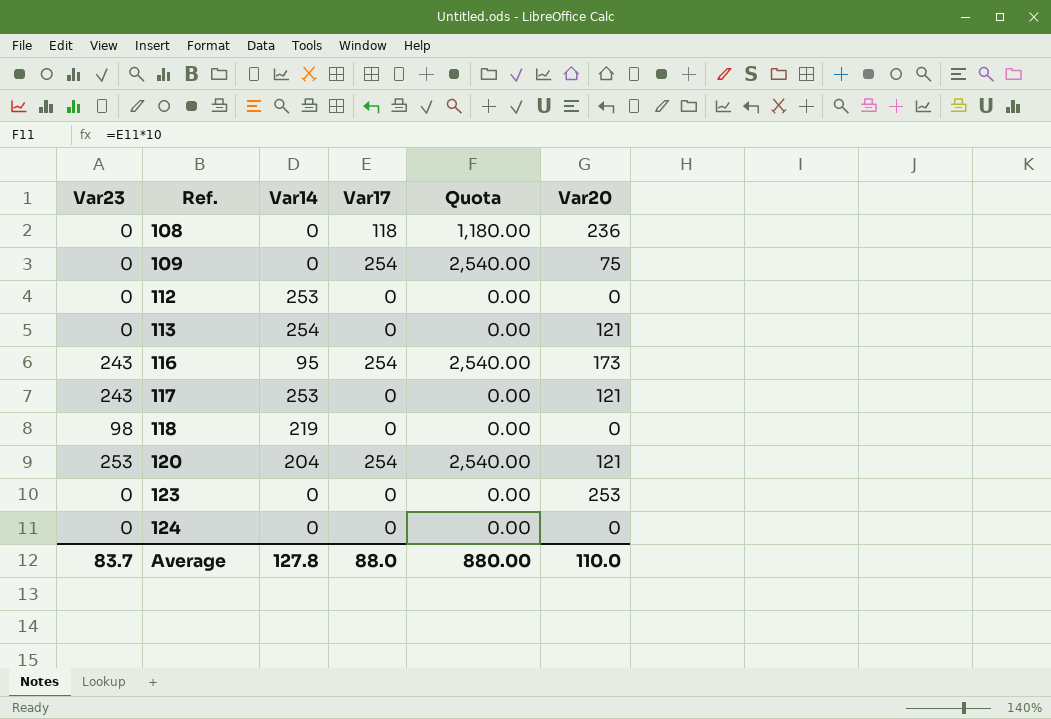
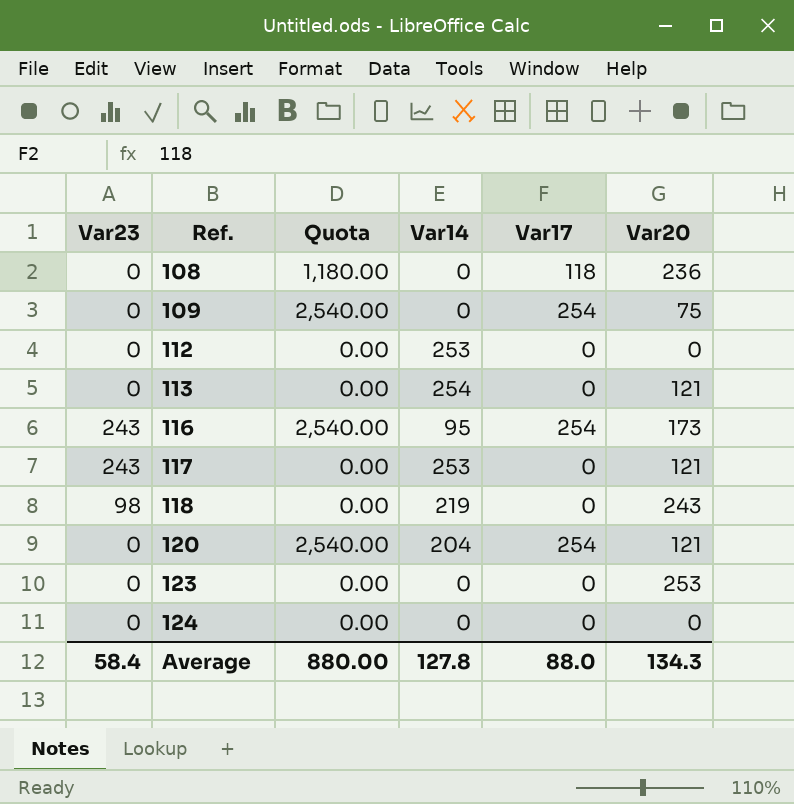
column Quota | position: 5 -> 3
118 | Var20: 0 -> 243
120 | Var23: 253 -> 0
Average | Var23: 83.7 -> 58.4
Average | Var20: 110.0 -> 134.3

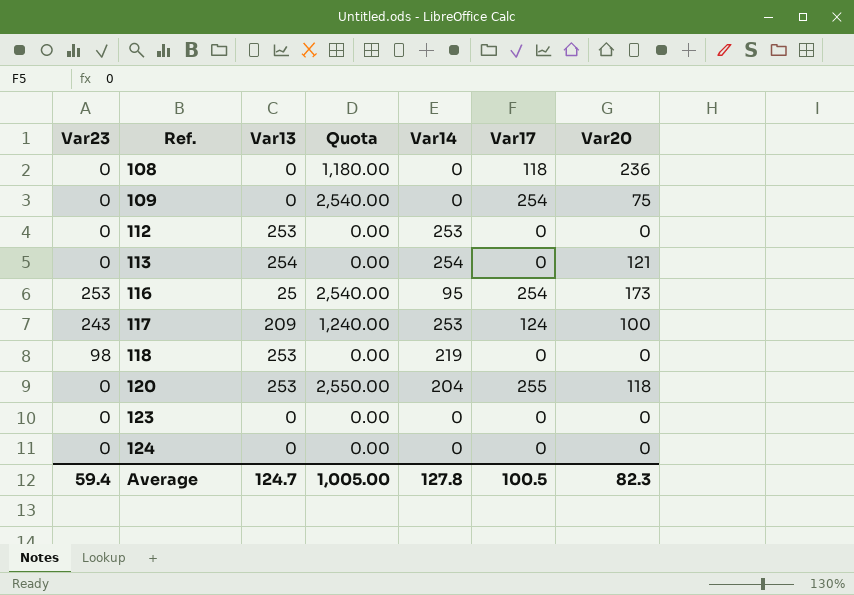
column Var13 | position: none -> 3
116 | Var23: 243 -> 253
117 | Quota: 0.00 -> 1,240.00
117 | Var17: 0 -> 124
117 | Var20: 121 -> 100
118 | Var20: 243 -> 0
120 | Quota: 2,540.00 -> 2,550.00
120 | Var17: 254 -> 255
120 | Var20: 121 -> 118
123 | Var20: 253 -> 0
Average | Var23: 58.4 -> 59.4
Average | Quota: 880.00 -> 1,005.00
Average | Var17: 88.0 -> 100.5
Average | Var20: 134.3 -> 82.3

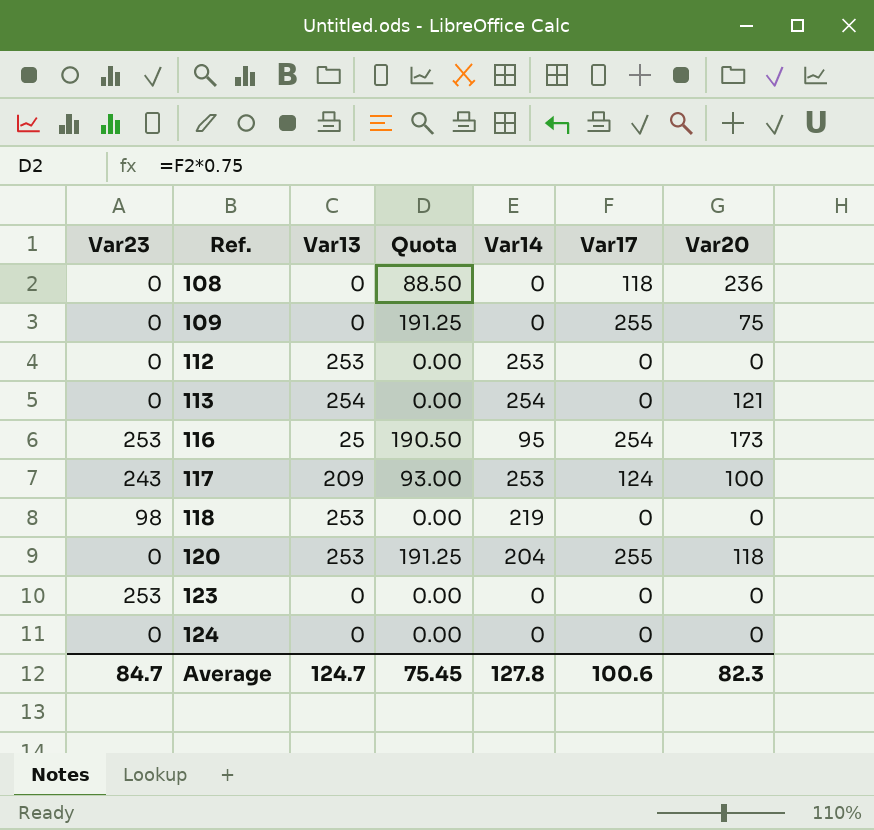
column Quota | formula: [Var17] * 10 -> [Var17] * 0.75
109 | Var17: 254 -> 255
123 | Var23: 0 -> 253
Average | Var23: 59.4 -> 84.7
Average | Quota: 1,005.00 -> 75.45
Average | Var17: 100.5 -> 100.6

